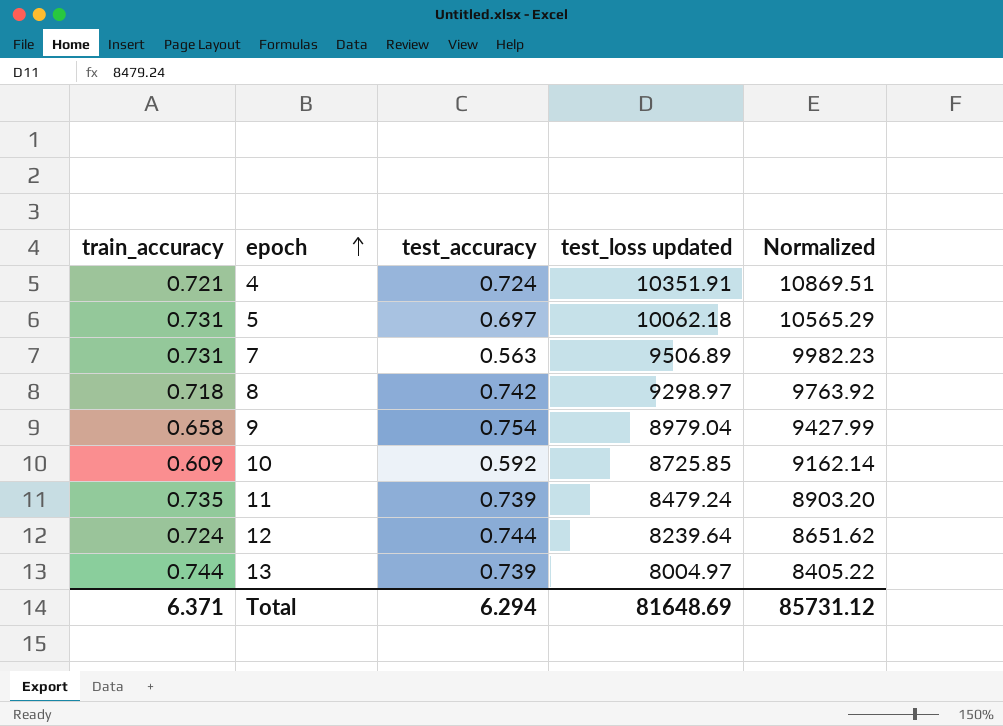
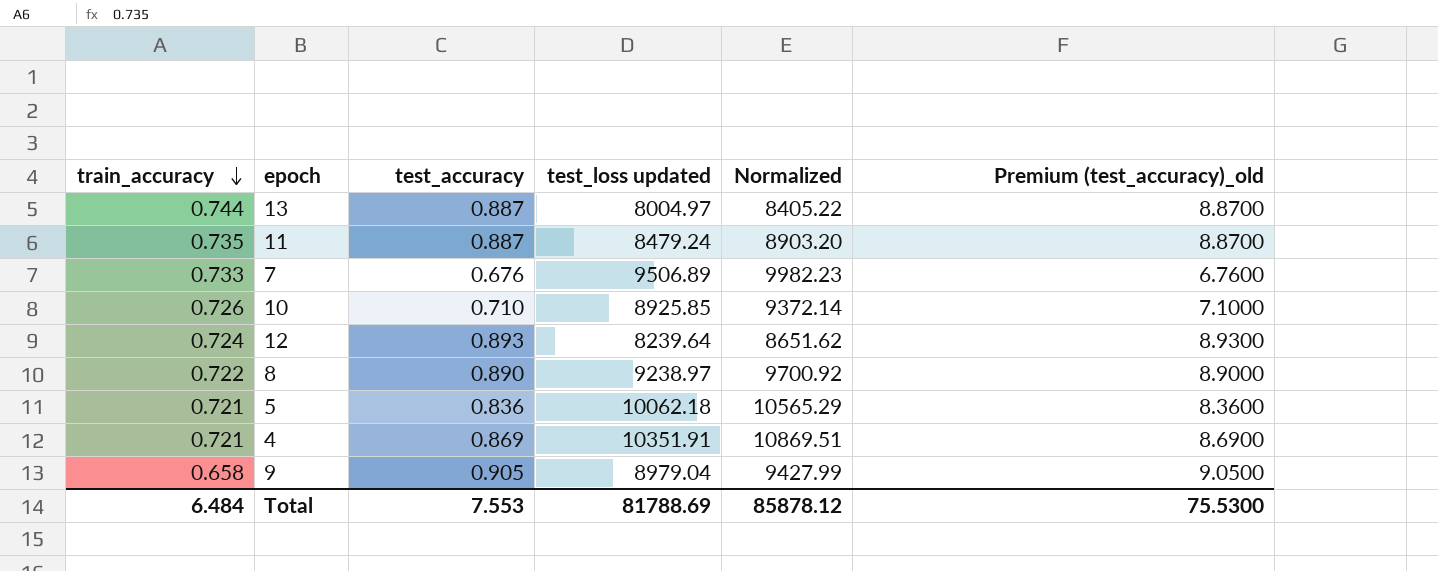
row order: epoch ascending -> train_accuracy descending
column Premium (test_accuracy)_old | formula: none -> [test_accuracy] * 10
13 | test_accuracy: 0.739 -> 0.887
11 | test_accuracy: 0.739 -> 0.887
7 | train_accuracy: 0.731 -> 0.733
7 | test_accuracy: 0.563 -> 0.676
10 | train_accuracy: 0.609 -> 0.726
10 | test_accuracy: 0.592 -> 0.710
10 | test_loss updated: 8725.85 -> 8925.85
10 | Normalized: 9162.14 -> 9372.14
12 | test_accuracy: 0.744 -> 0.893
8 | train_accuracy: 0.718 -> 0.722
8 | test_accuracy: 0.742 -> 0.890
8 | test_loss updated: 9298.97 -> 9238.97
8 | Normalized: 9763.92 -> 9700.92
5 | train_accuracy: 0.731 -> 0.721
5 | test_accuracy: 0.697 -> 0.836
4 | test_accuracy: 0.724 -> 0.869
9 | test_accuracy: 0.754 -> 0.905
Total | train_accuracy: 6.371 -> 6.484
Total | test_accuracy: 6.294 -> 7.553
Total | test_loss updated: 81648.69 -> 81788.69
Total | Normalized: 85731.12 -> 85878.12

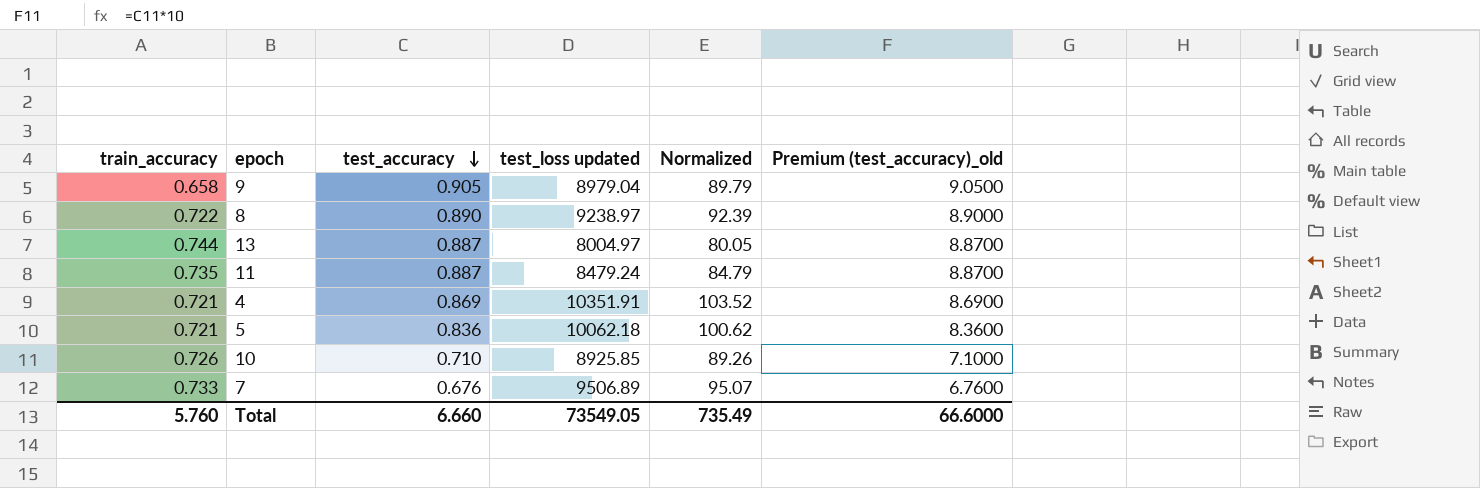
row order: train_accuracy descending -> test_accuracy descending
column Normalized | formula: [test_loss updated] * 1.05 -> [test_loss updated] * 0.01
row 12: 0.724 | 0.893 | 8239.64 | 8651.62 | 8.9300 -> none
Total | train_accuracy: 6.484 -> 5.760
Total | test_accuracy: 7.553 -> 6.660
Total | test_loss updated: 81788.69 -> 73549.05
Total | Normalized: 85878.12 -> 735.49
Total | Premium (test_accuracy)_old: 75.5300 -> 66.6000

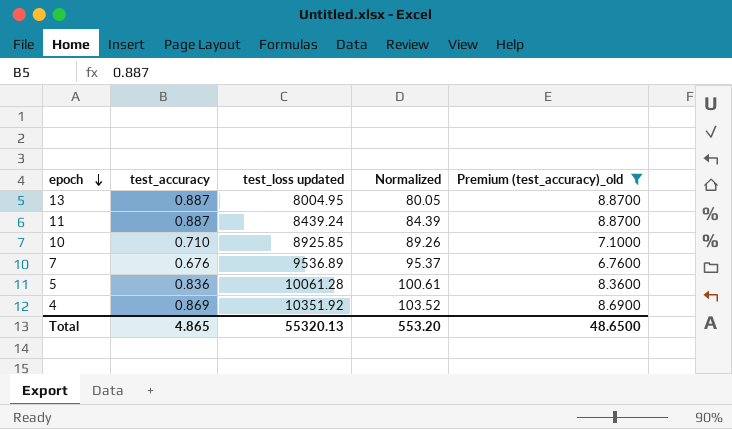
filter: none -> Premium (test_accuracy)_old <= 8.8700
row order: test_accuracy descending -> epoch descending
column train_accuracy | position: 1 -> none
13 | test_loss updated: 8004.97 -> 8004.95
11 | test_loss updated: 8479.24 -> 8439.24
11 | Normalized: 84.79 -> 84.39
7 | test_loss updated: 9506.89 -> 9536.89
7 | Normalized: 95.07 -> 95.37
5 | test_loss updated: 10062.18 -> 10061.28
5 | Normalized: 100.62 -> 100.61
4 | test_loss updated: 10351.91 -> 10351.92
Total | test_accuracy: 6.660 -> 4.865
Total | test_loss updated: 73549.05 -> 55320.13
Total | Normalized: 735.49 -> 553.20
Total | Premium (test_accuracy)_old: 66.6000 -> 48.6500

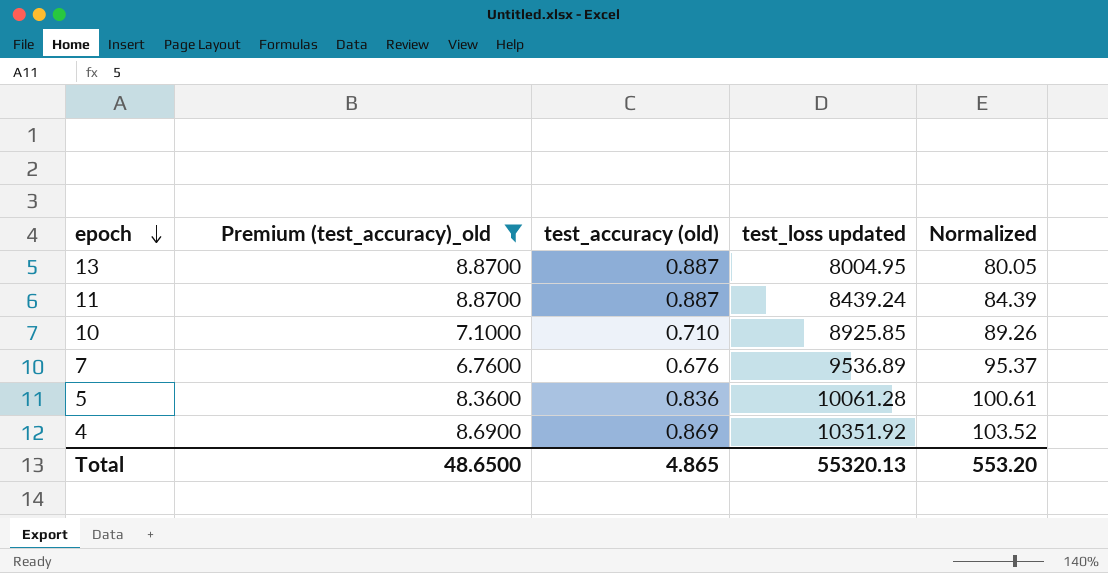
column Premium (test_accuracy)_old | position: 5 -> 2
column name: test_accuracy -> test_accuracy (old)

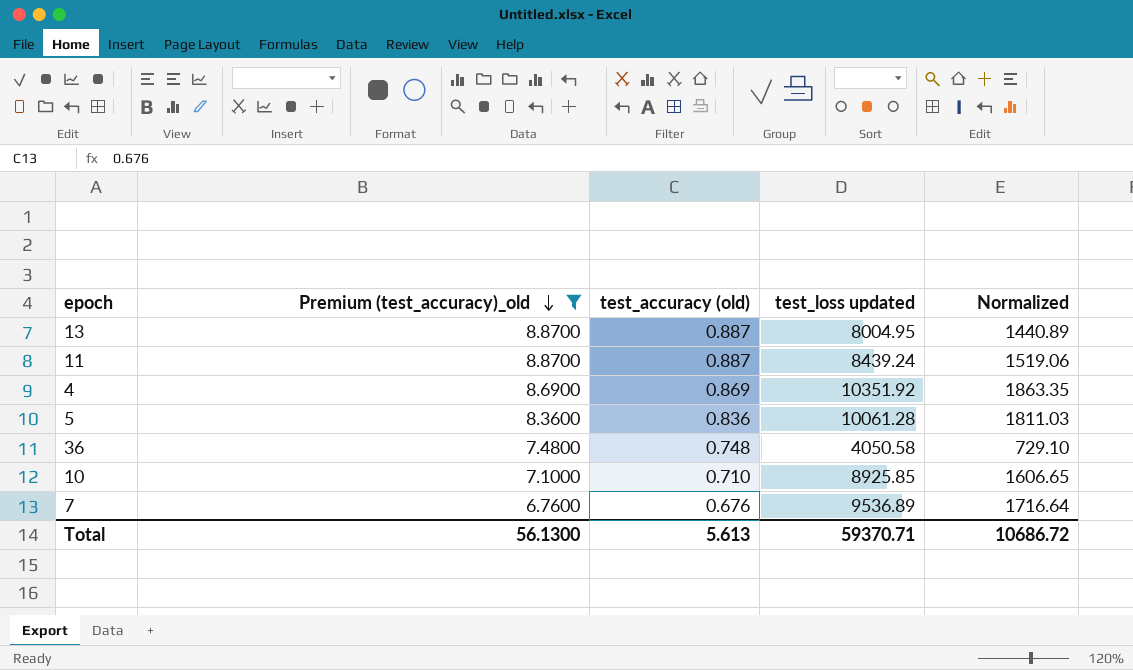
row order: epoch descending -> Premium (test_accuracy)_old descending
column Normalized | formula: [test_loss updated] * 0.01 -> [test_loss updated] * 0.18
row 36: none -> 7.4800 | 0.748 | 4050.58 | 729.10
Total | Premium (test_accuracy)_old: 48.6500 -> 56.1300
Total | test_accuracy (old): 4.865 -> 5.613
Total | test_loss updated: 55320.13 -> 59370.71
Total | Normalized: 553.20 -> 10686.72

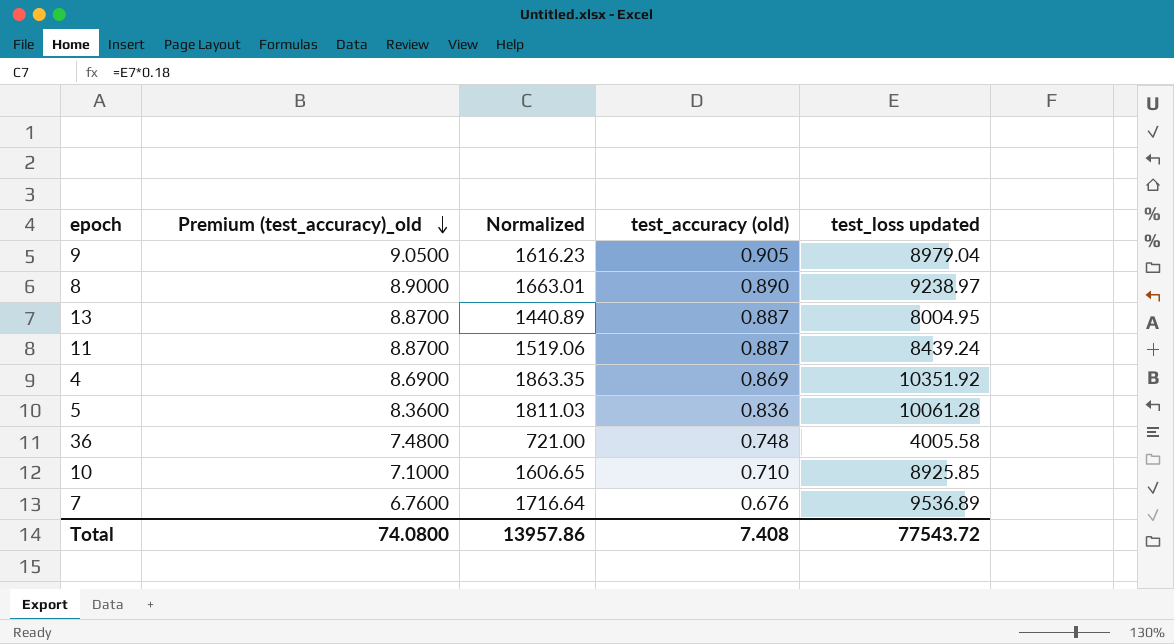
filter: Premium (test_accuracy)_old <= 8.8700 -> none
column Normalized | position: 5 -> 3
36 | Normalized: 729.10 -> 721.00
36 | test_loss updated: 4050.58 -> 4005.58
Total | Premium (test_accuracy)_old: 56.1300 -> 74.0800
Total | Normalized: 10686.72 -> 13957.86
Total | test_accuracy (old): 5.613 -> 7.408
Total | test_loss updated: 59370.71 -> 77543.72

